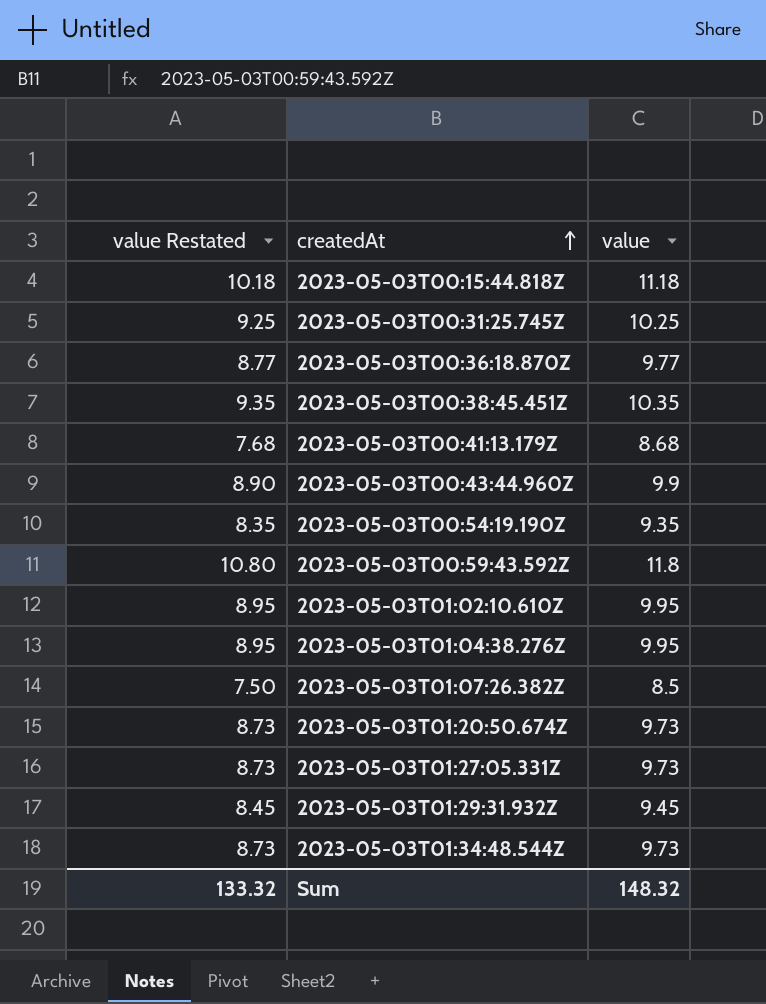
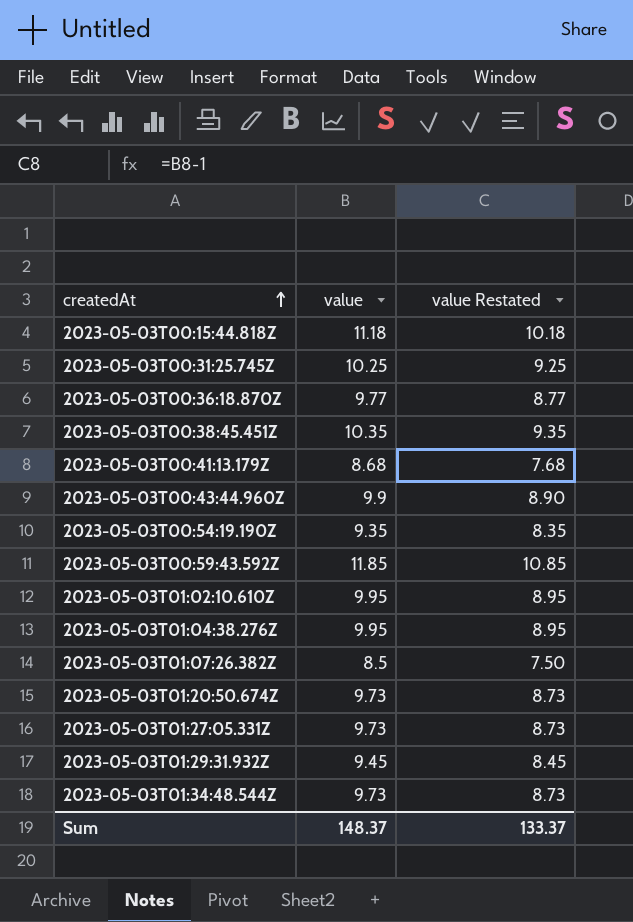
column value Restated | position: 1 -> 3
2023-05-03T00:59:43.592Z | value: 11.8 -> 11.85
2023-05-03T00:59:43.592Z | value Restated: 10.80 -> 10.85
Sum | value: 148.32 -> 148.37
Sum | value Restated: 133.32 -> 133.37

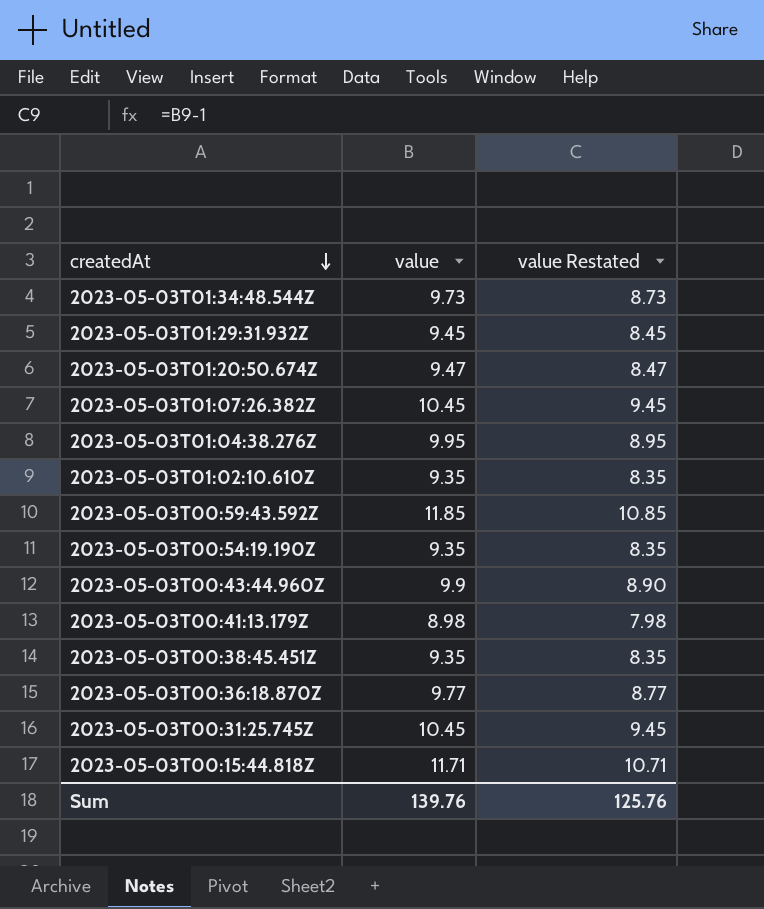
row order: createdAt ascending -> createdAt descending
row 2023-05-03T01:27:05.331Z: 9.73 | 8.73 -> none
2023-05-03T01:20:50.674Z | value: 9.73 -> 9.47
2023-05-03T01:20:50.674Z | value Restated: 8.73 -> 8.47
2023-05-03T01:07:26.382Z | value: 8.5 -> 10.45
2023-05-03T01:07:26.382Z | value Restated: 7.50 -> 9.45
2023-05-03T01:02:10.610Z | value: 9.95 -> 9.35
2023-05-03T01:02:10.610Z | value Restated: 8.95 -> 8.35
2023-05-03T00:41:13.179Z | value: 8.68 -> 8.98
2023-05-03T00:41:13.179Z | value Restated: 7.68 -> 7.98
2023-05-03T00:38:45.451Z | value: 10.35 -> 9.35
2023-05-03T00:38:45.451Z | value Restated: 9.35 -> 8.35
2023-05-03T00:31:25.745Z | value: 10.25 -> 10.45
2023-05-03T00:31:25.745Z | value Restated: 9.25 -> 9.45
2023-05-03T00:15:44.818Z | value: 11.18 -> 11.71
2023-05-03T00:15:44.818Z | value Restated: 10.18 -> 10.71
Sum | value: 148.37 -> 139.76
Sum | value Restated: 133.37 -> 125.76

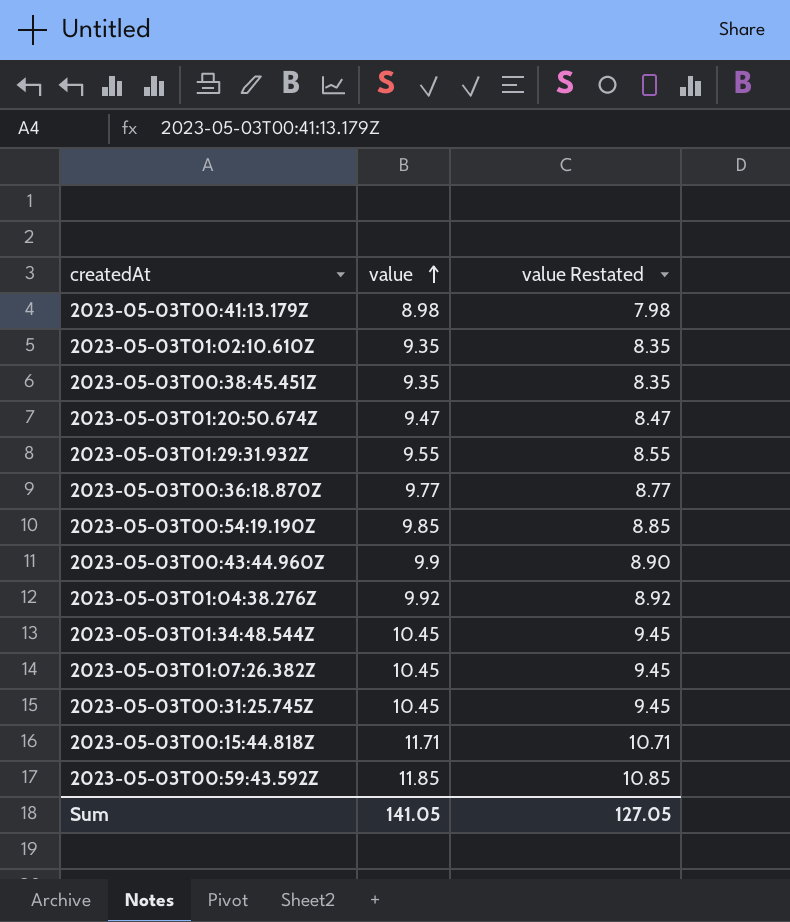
row order: createdAt descending -> value ascending
2023-05-03T01:29:31.932Z | value: 9.45 -> 9.55
2023-05-03T01:29:31.932Z | value Restated: 8.45 -> 8.55
2023-05-03T00:54:19.190Z | value: 9.35 -> 9.85
2023-05-03T00:54:19.190Z | value Restated: 8.35 -> 8.85
2023-05-03T01:04:38.276Z | value: 9.95 -> 9.92
2023-05-03T01:04:38.276Z | value Restated: 8.95 -> 8.92
2023-05-03T01:34:48.544Z | value: 9.73 -> 10.45
2023-05-03T01:34:48.544Z | value Restated: 8.73 -> 9.45
Sum | value: 139.76 -> 141.05
Sum | value Restated: 125.76 -> 127.05

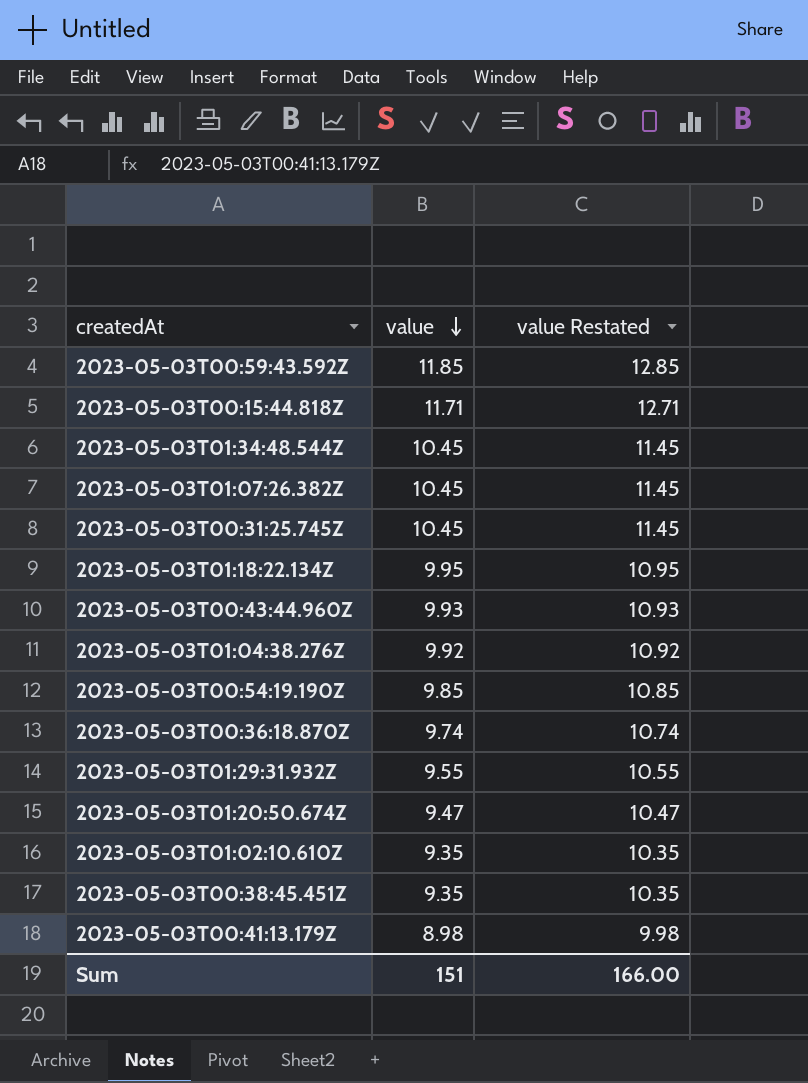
row order: value ascending -> value descending
column value Restated | formula: [value] - 1 -> [value] + 1
row 2023-05-03T01:18:22.134Z: none -> 9.95 | 10.95
2023-05-03T00:43:44.960Z | value: 9.9 -> 9.93
2023-05-03T00:36:18.870Z | value: 9.77 -> 9.74
Sum | value: 141.05 -> 151
Sum | value Restated: 127.05 -> 166.00

